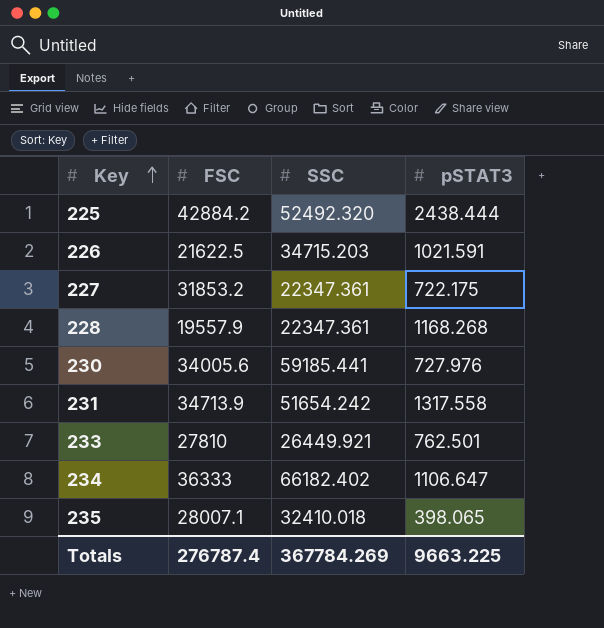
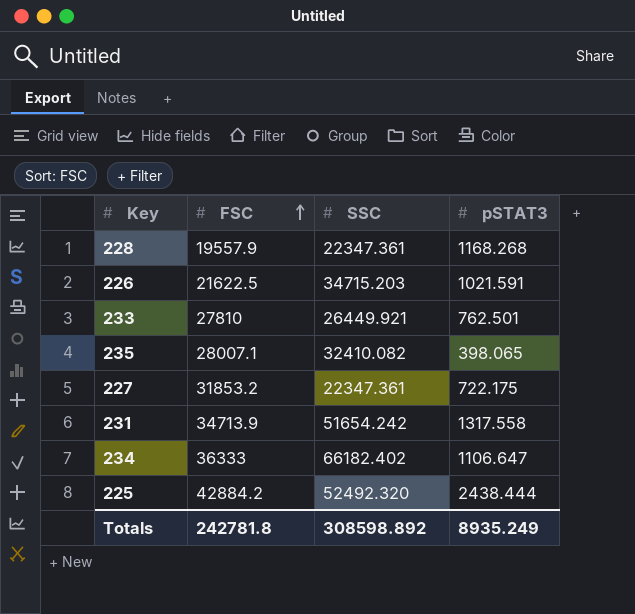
row order: Key ascending -> FSC ascending
row 230: 34005.6 | 59185.441 | 727.976 -> none
235 | SSC: 32410.018 -> 32410.082
Totals | FSC: 276787.4 -> 242781.8
Totals | SSC: 367784.269 -> 308598.892
Totals | pSTAT3: 9663.225 -> 8935.249

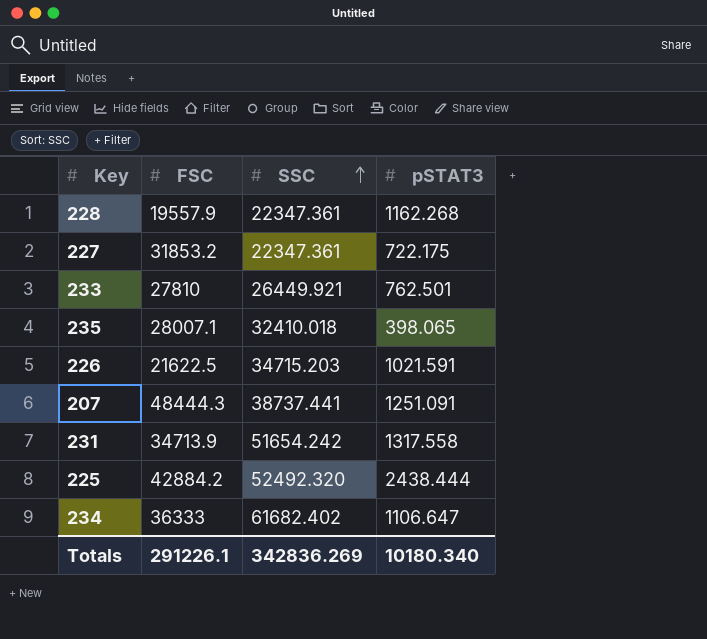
row order: FSC ascending -> SSC ascending
228 | pSTAT3: 1168.268 -> 1162.268
235 | SSC: 32410.082 -> 32410.018
row 207: none -> 48444.3 | 38737.441 | 1251.091
234 | SSC: 66182.402 -> 61682.402
Totals | FSC: 242781.8 -> 291226.1
Totals | SSC: 308598.892 -> 342836.269
Totals | pSTAT3: 8935.249 -> 10180.340

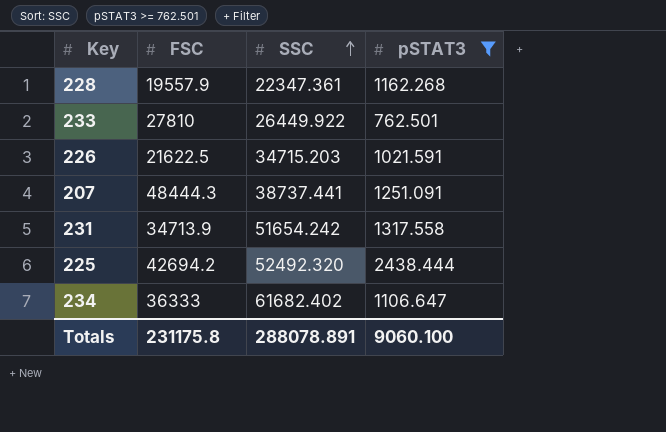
filter: none -> pSTAT3 >= 762.501
233 | SSC: 26449.921 -> 26449.922
225 | FSC: 42884.2 -> 42694.2
Totals | FSC: 291226.1 -> 231175.8
Totals | SSC: 342836.269 -> 288078.891
Totals | pSTAT3: 10180.340 -> 9060.100

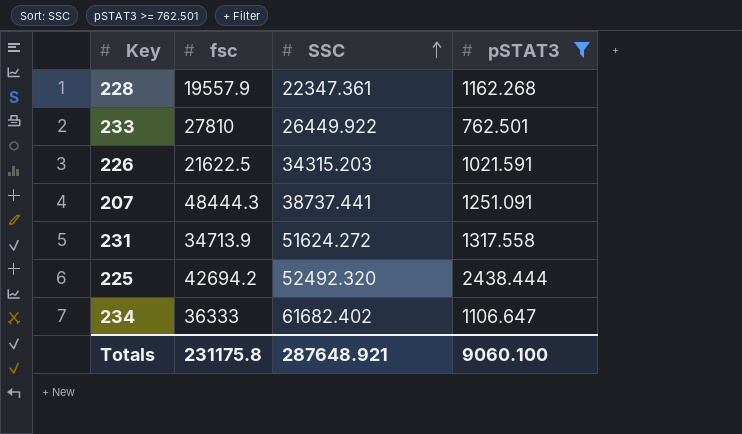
column name: FSC -> fsc
226 | SSC: 34715.203 -> 34315.203
231 | SSC: 51654.242 -> 51624.272
Totals | SSC: 288078.891 -> 287648.921

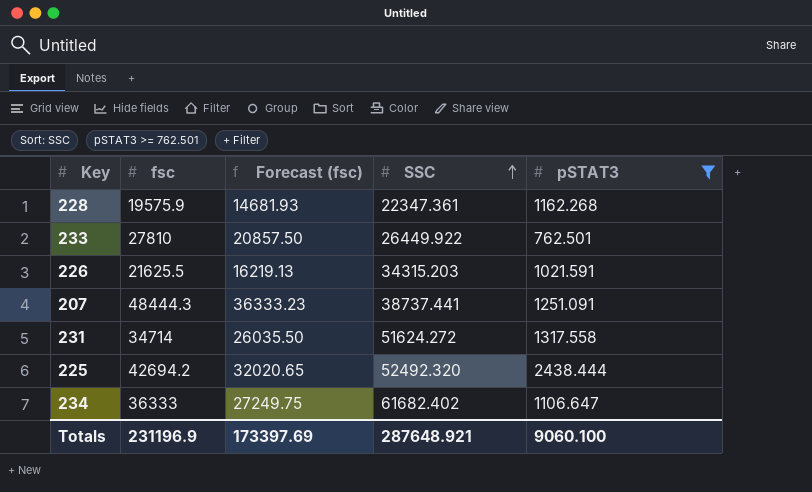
column Forecast (fsc) | formula: none -> [fsc] * 0.75
228 | fsc: 19557.9 -> 19575.9
226 | fsc: 21622.5 -> 21625.5
231 | fsc: 34713.9 -> 34714
Totals | fsc: 231175.8 -> 231196.9

